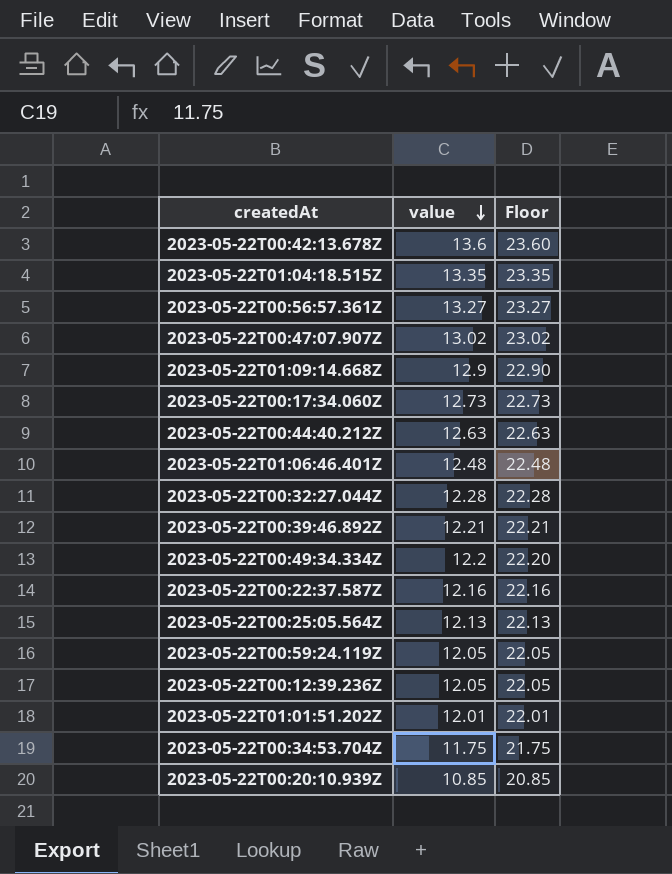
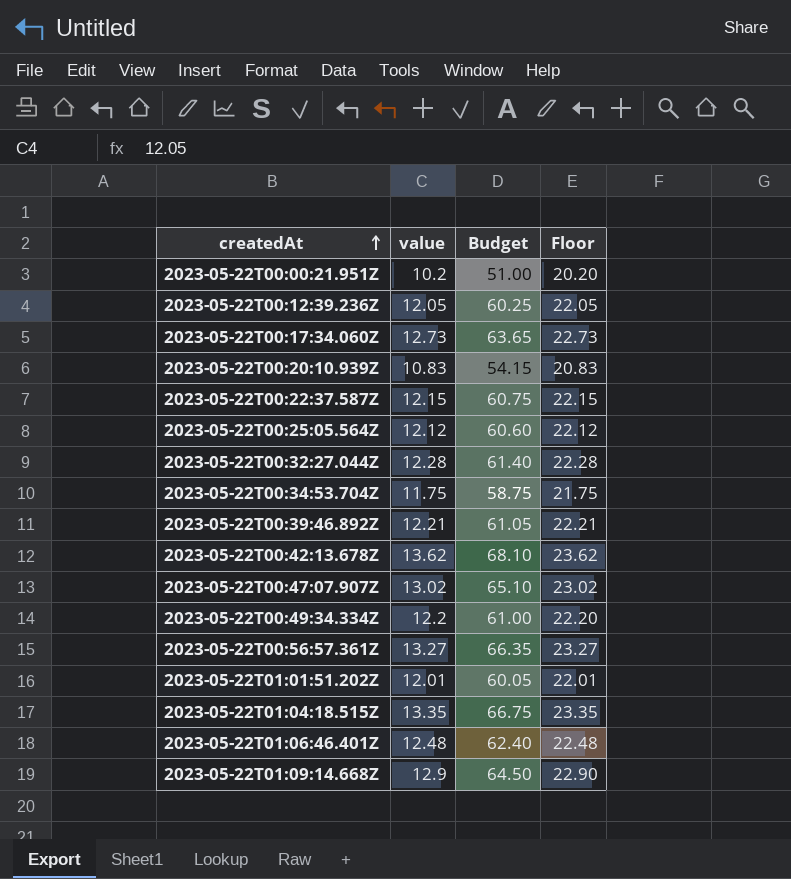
row order: value descending -> createdAt ascending
column Budget | formula: none -> [value] * 5
row 2023-05-22T00:44:40.212Z: 12.63 | 22.63 -> none
row 2023-05-22T00:59:24.119Z: 12.05 | 22.05 -> none
row 2023-05-22T00:00:21.951Z: none -> 10.2 | 51.00 | 20.20
2023-05-22T00:20:10.939Z | value: 10.85 -> 10.83
2023-05-22T00:20:10.939Z | Floor: 20.85 -> 20.83
2023-05-22T00:22:37.587Z | value: 12.16 -> 12.15
2023-05-22T00:22:37.587Z | Floor: 22.16 -> 22.15
2023-05-22T00:25:05.564Z | value: 12.13 -> 12.12
2023-05-22T00:25:05.564Z | Floor: 22.13 -> 22.12
2023-05-22T00:42:13.678Z | value: 13.6 -> 13.62
2023-05-22T00:42:13.678Z | Floor: 23.60 -> 23.62

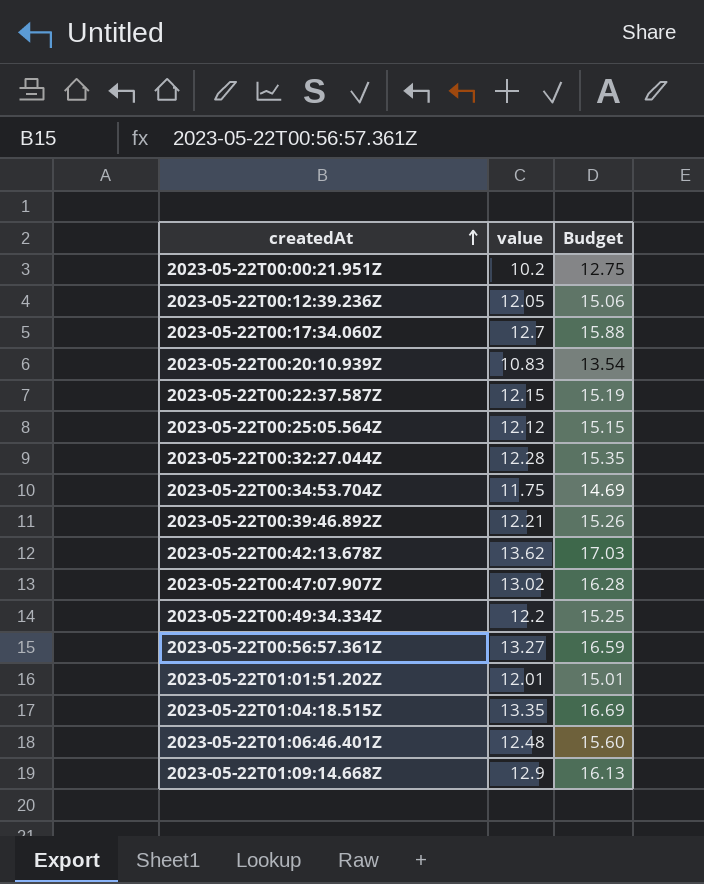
column Floor | formula: [value] + 10 -> none
column Budget | formula: [value] * 5 -> [value] * 1.25
2023-05-22T00:17:34.060Z | value: 12.73 -> 12.7

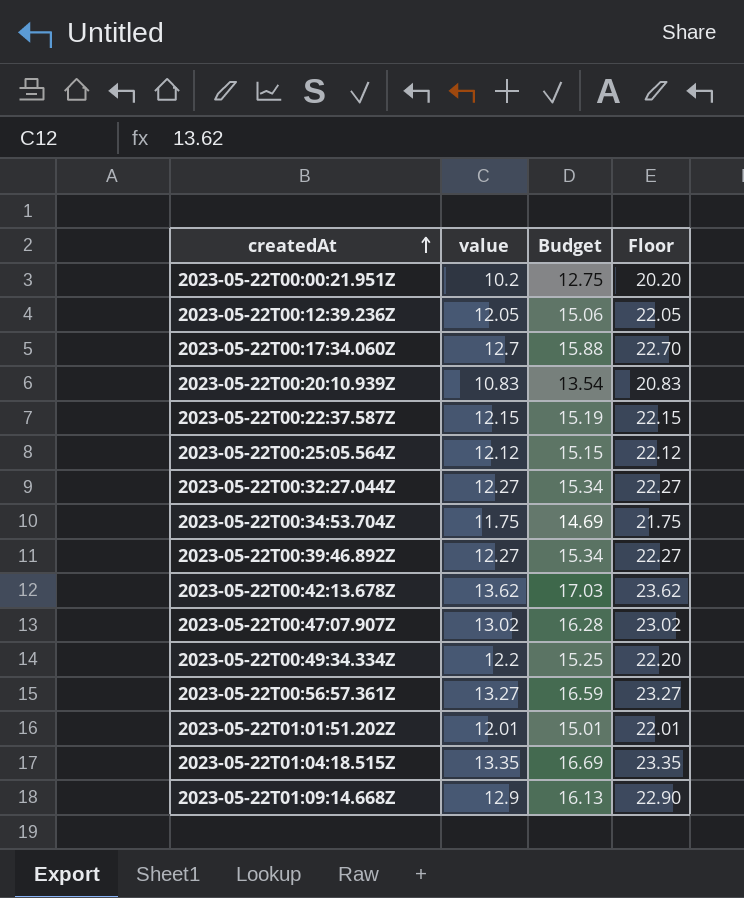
column Floor | formula: none -> [value] + 10
row 2023-05-22T01:06:46.401Z: 12.48 | 15.60 -> none
2023-05-22T00:32:27.044Z | value: 12.28 -> 12.27
2023-05-22T00:32:27.044Z | Budget: 15.35 -> 15.34
2023-05-22T00:39:46.892Z | value: 12.21 -> 12.27
2023-05-22T00:39:46.892Z | Budget: 15.26 -> 15.34

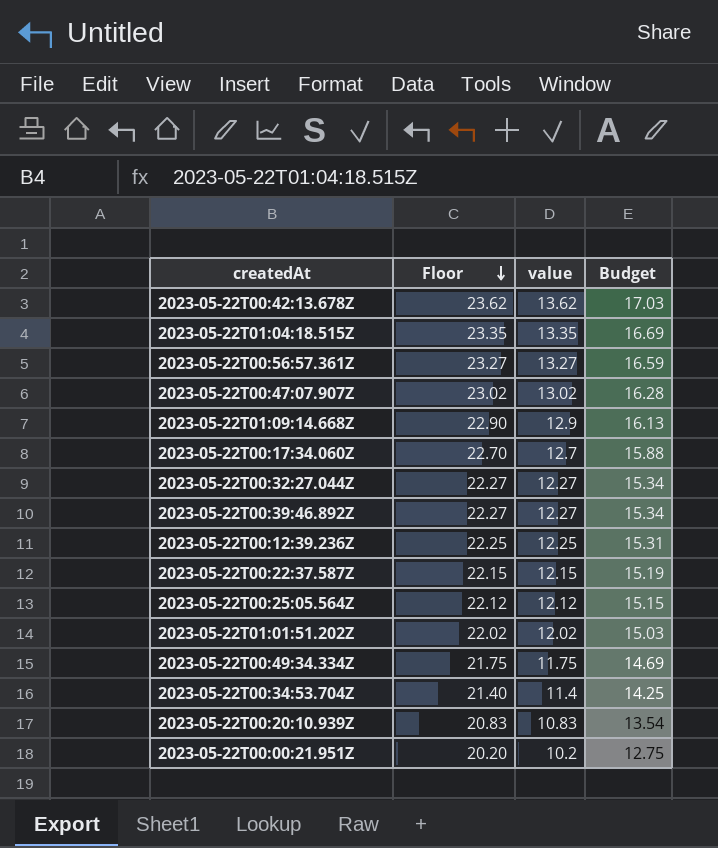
row order: createdAt ascending -> Floor descending
column Floor | position: 4 -> 2
2023-05-22T00:12:39.236Z | Floor: 22.05 -> 22.25
2023-05-22T00:12:39.236Z | value: 12.05 -> 12.25
2023-05-22T00:12:39.236Z | Budget: 15.06 -> 15.31
2023-05-22T01:01:51.202Z | Floor: 22.01 -> 22.02
2023-05-22T01:01:51.202Z | value: 12.01 -> 12.02
2023-05-22T01:01:51.202Z | Budget: 15.01 -> 15.03
2023-05-22T00:49:34.334Z | Floor: 22.20 -> 21.75
2023-05-22T00:49:34.334Z | value: 12.2 -> 11.75
2023-05-22T00:49:34.334Z | Budget: 15.25 -> 14.69
2023-05-22T00:34:53.704Z | Floor: 21.75 -> 21.40
2023-05-22T00:34:53.704Z | value: 11.75 -> 11.4
2023-05-22T00:34:53.704Z | Budget: 14.69 -> 14.25

